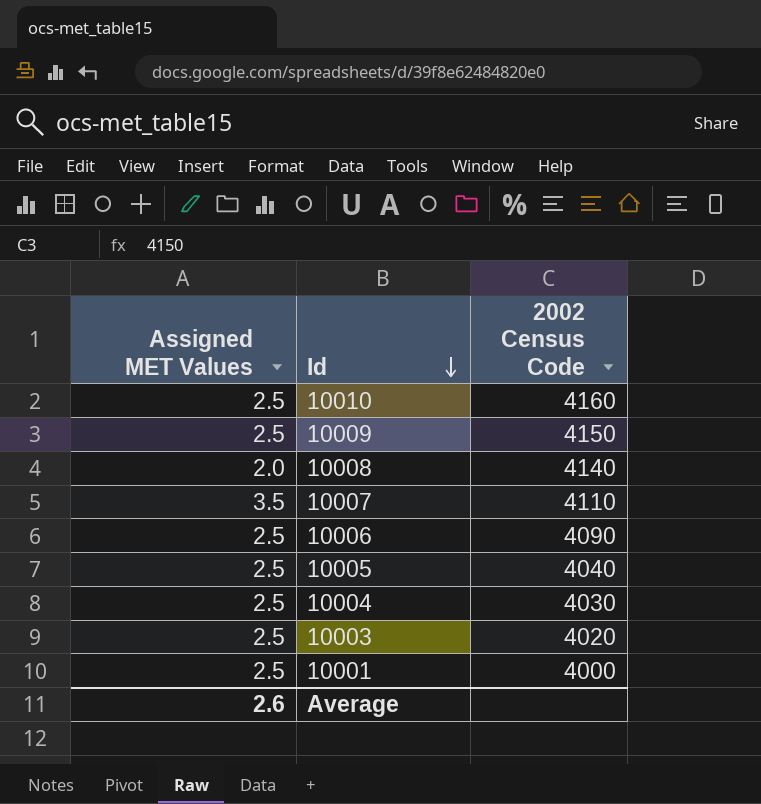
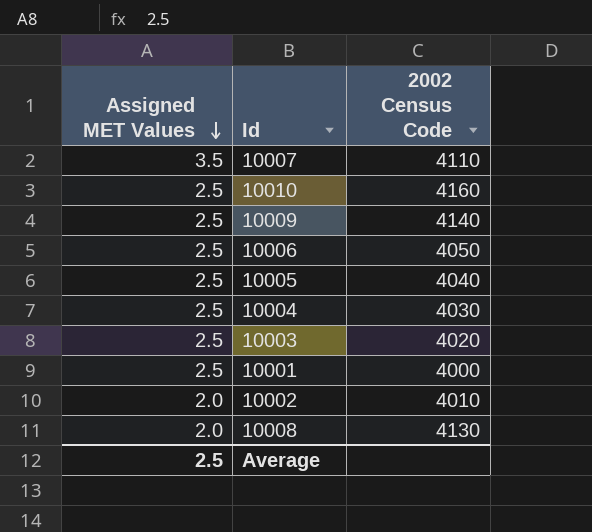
row order: Id descending -> Assigned MET Values descending
10009 | 2002 Census Code: 4150 -> 4140
10006 | 2002 Census Code: 4090 -> 4050
row 10002: none -> 2.0 | 4010
10008 | 2002 Census Code: 4140 -> 4130
Average | Assigned MET Values: 2.6 -> 2.5

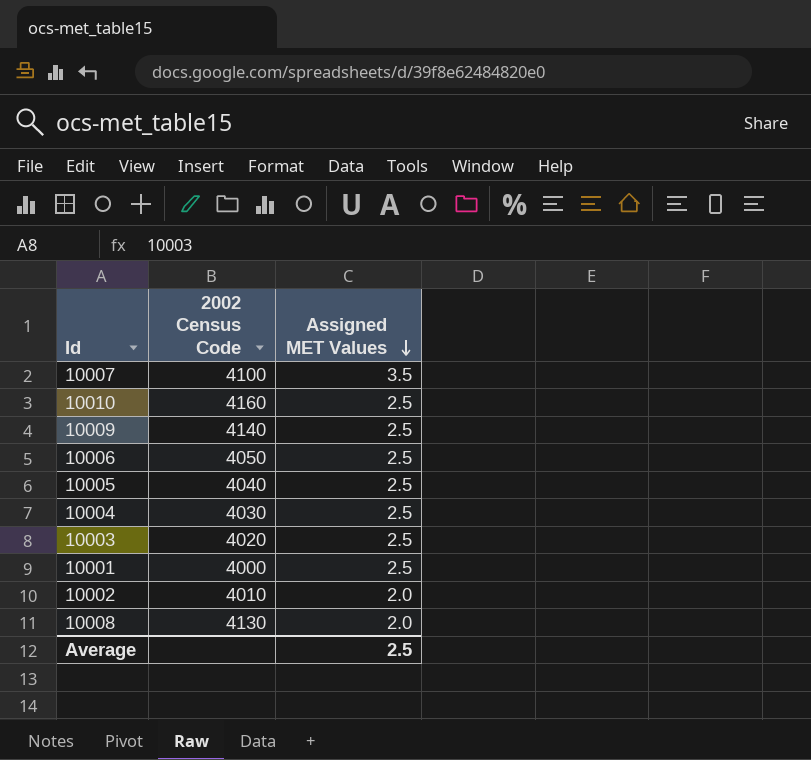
column Assigned MET Values | position: 1 -> 3
10007 | 2002 Census Code: 4110 -> 4100

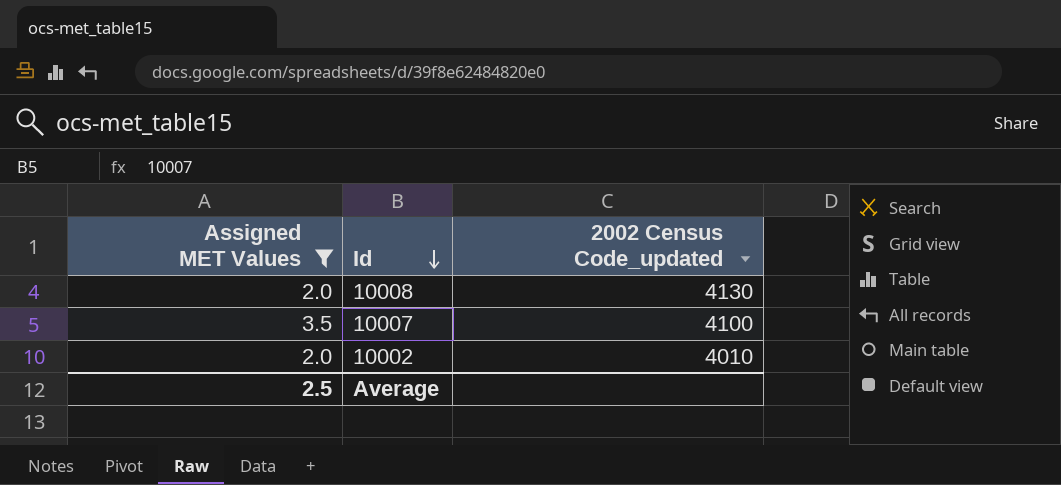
filter: none -> Assigned MET Values != 2.5
row order: Assigned MET Values descending -> Id descending
column Assigned MET Values | position: 3 -> 1
column name: 2002 Census Code -> 2002 Census Code_updated

